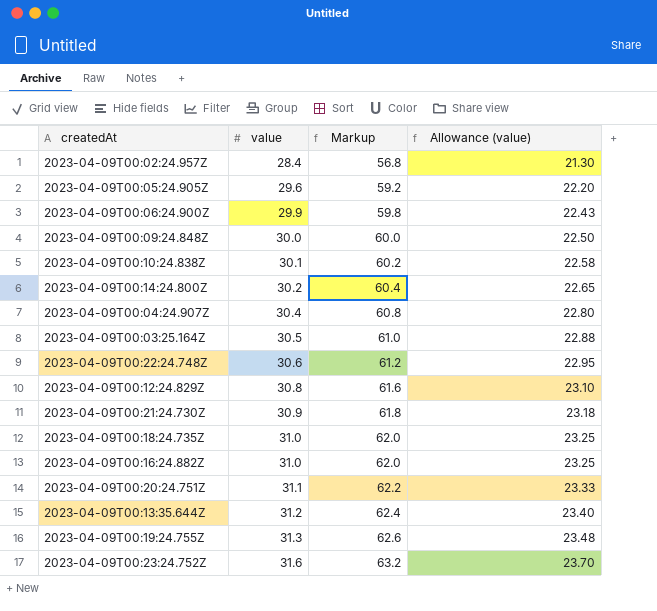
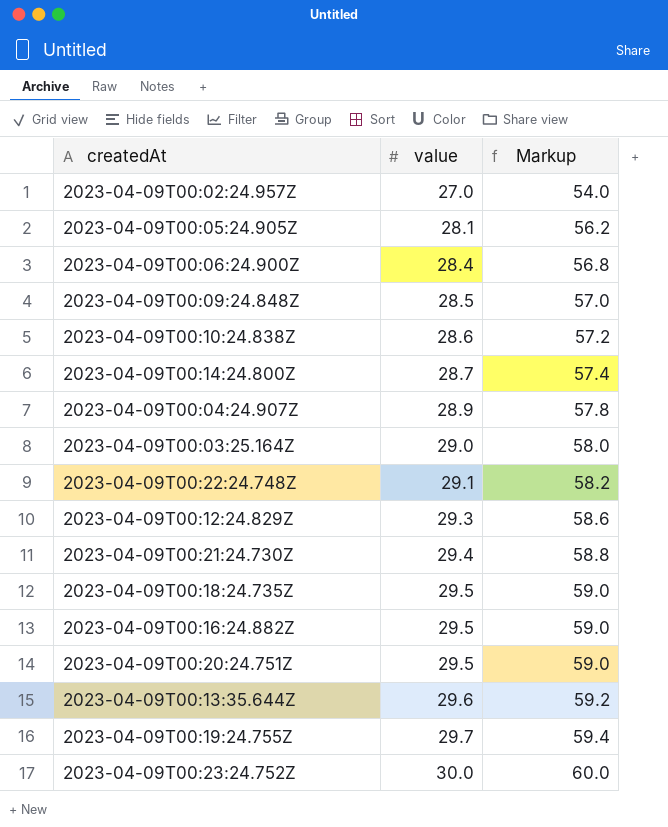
column Allowance (value) | formula: [value] * 0.75 -> none
2023-04-09T00:02:24.957Z | value: 28.4 -> 27.0
2023-04-09T00:02:24.957Z | Markup: 56.8 -> 54.0
2023-04-09T00:05:24.905Z | value: 29.6 -> 28.1
2023-04-09T00:05:24.905Z | Markup: 59.2 -> 56.2
2023-04-09T00:06:24.900Z | value: 29.9 -> 28.4
2023-04-09T00:06:24.900Z | Markup: 59.8 -> 56.8
2023-04-09T00:09:24.848Z | value: 30.0 -> 28.5
2023-04-09T00:09:24.848Z | Markup: 60.0 -> 57.0
2023-04-09T00:10:24.838Z | value: 30.1 -> 28.6
2023-04-09T00:10:24.838Z | Markup: 60.2 -> 57.2
2023-04-09T00:14:24.800Z | value: 30.2 -> 28.7
2023-04-09T00:14:24.800Z | Markup: 60.4 -> 57.4
2023-04-09T00:04:24.907Z | value: 30.4 -> 28.9
2023-04-09T00:04:24.907Z | Markup: 60.8 -> 57.8
2023-04-09T00:03:25.164Z | value: 30.5 -> 29.0
2023-04-09T00:03:25.164Z | Markup: 61.0 -> 58.0
2023-04-09T00:22:24.748Z | value: 30.6 -> 29.1
2023-04-09T00:22:24.748Z | Markup: 61.2 -> 58.2
2023-04-09T00:12:24.829Z | value: 30.8 -> 29.3
2023-04-09T00:12:24.829Z | Markup: 61.6 -> 58.6
2023-04-09T00:21:24.730Z | value: 30.9 -> 29.4
2023-04-09T00:21:24.730Z | Markup: 61.8 -> 58.8
2023-04-09T00:18:24.735Z | value: 31.0 -> 29.5
2023-04-09T00:18:24.735Z | Markup: 62.0 -> 59.0
2023-04-09T00:16:24.882Z | value: 31.0 -> 29.5
2023-04-09T00:16:24.882Z | Markup: 62.0 -> 59.0
2023-04-09T00:20:24.751Z | value: 31.1 -> 29.5
2023-04-09T00:20:24.751Z | Markup: 62.2 -> 59.0
2023-04-09T00:13:35.644Z | value: 31.2 -> 29.6
2023-04-09T00:13:35.644Z | Markup: 62.4 -> 59.2
2023-04-09T00:19:24.755Z | value: 31.3 -> 29.7
2023-04-09T00:19:24.755Z | Markup: 62.6 -> 59.4
2023-04-09T00:23:24.752Z | value: 31.6 -> 30.0
2023-04-09T00:23:24.752Z | Markup: 63.2 -> 60.0

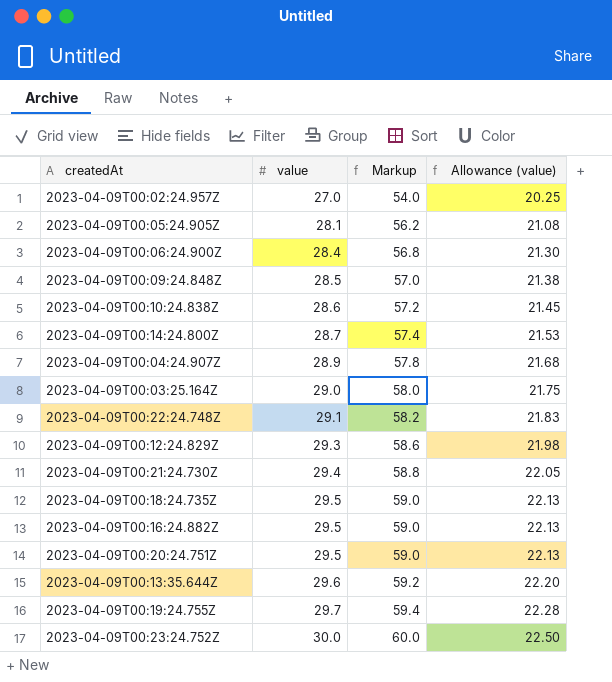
column Allowance (value) | formula: none -> [value] * 0.75

